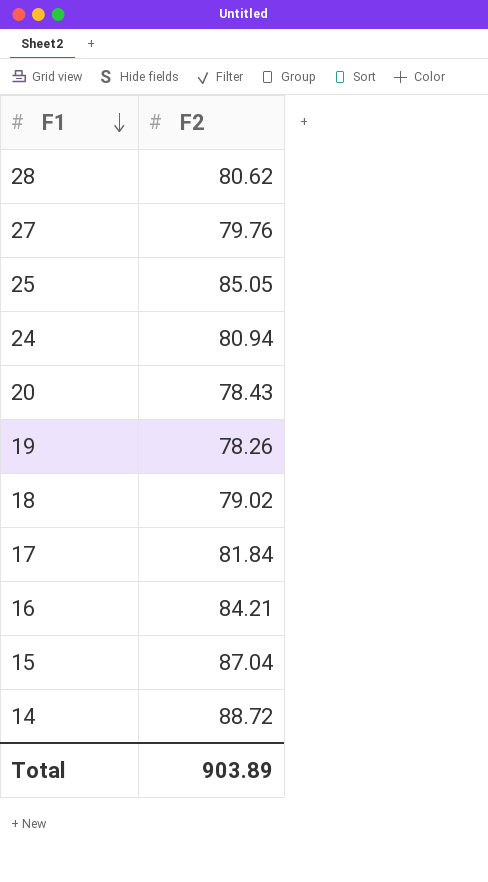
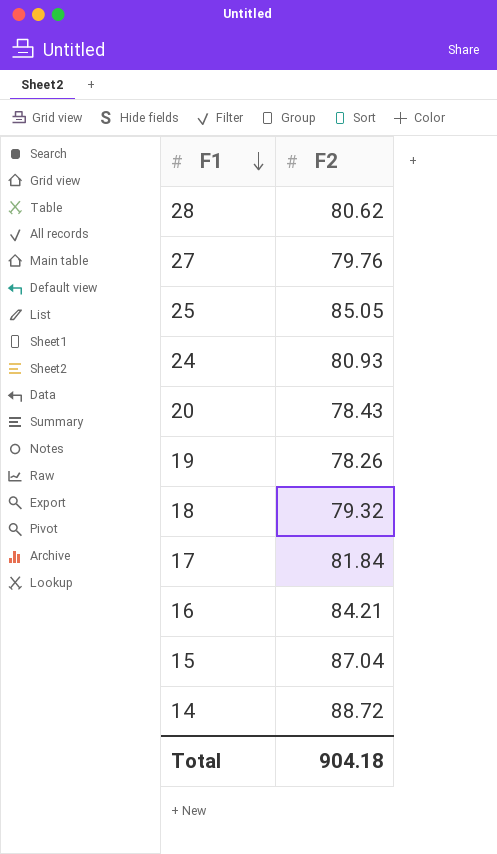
24 | F2: 80.94 -> 80.93
18 | F2: 79.02 -> 79.32
Total | F2: 903.89 -> 904.18

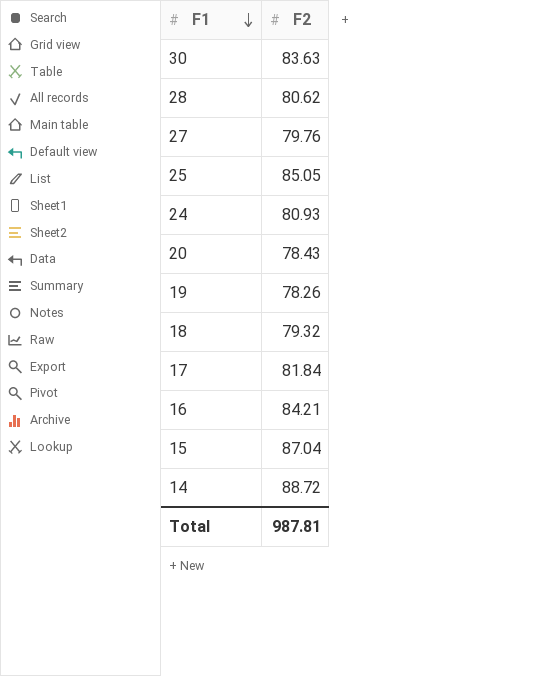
row 30: none -> 83.63
Total | F2: 904.18 -> 987.81

